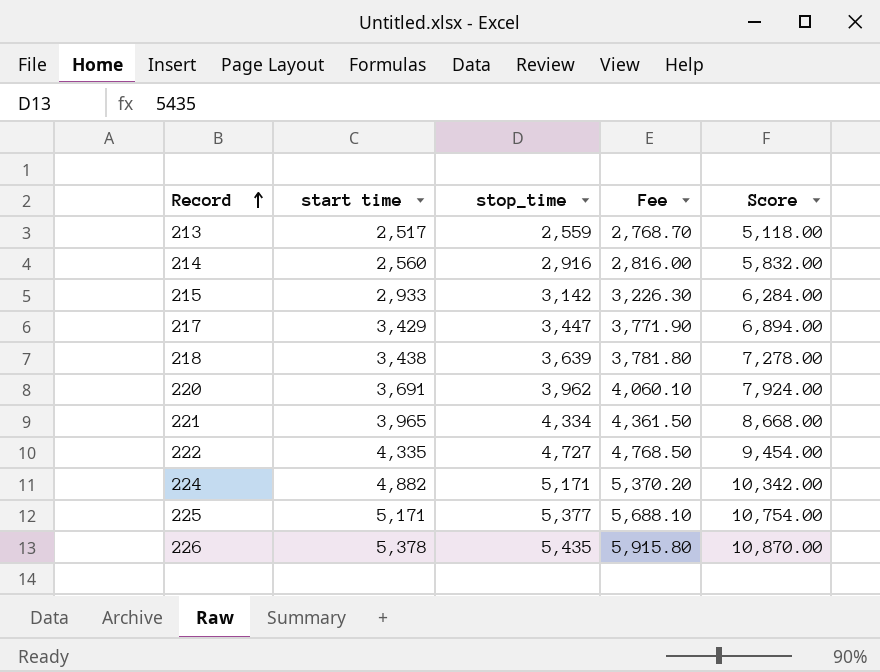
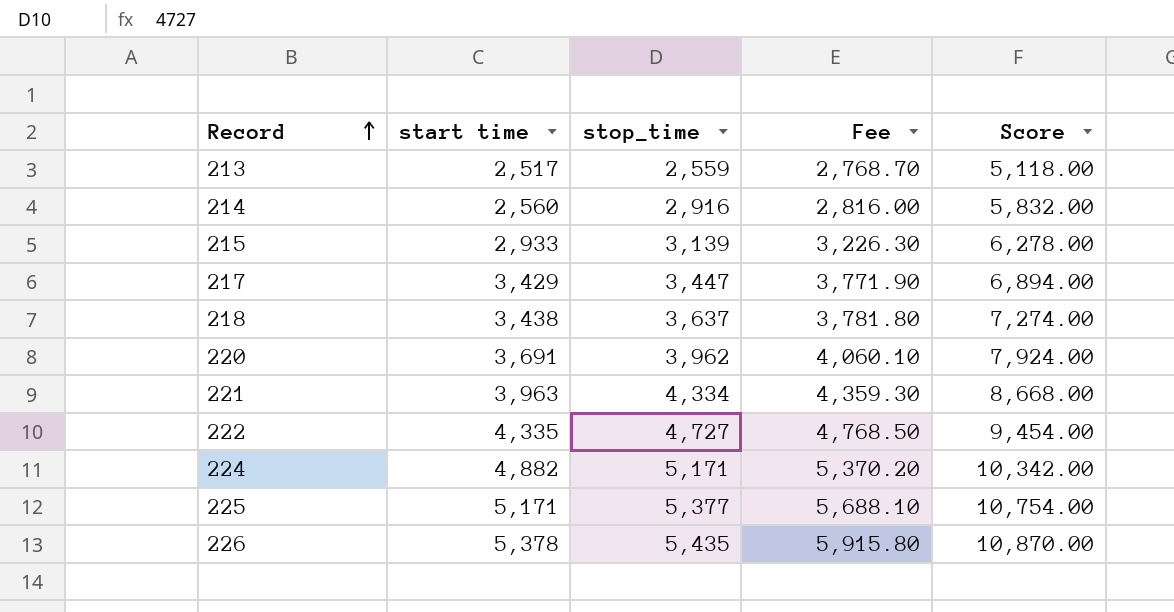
215 | stop_time: 3,142 -> 3,139
215 | Score: 6,284.00 -> 6,278.00
218 | stop_time: 3,639 -> 3,637
218 | Score: 7,278.00 -> 7,274.00
221 | start time: 3,965 -> 3,963
221 | Fee: 4,361.50 -> 4,359.30

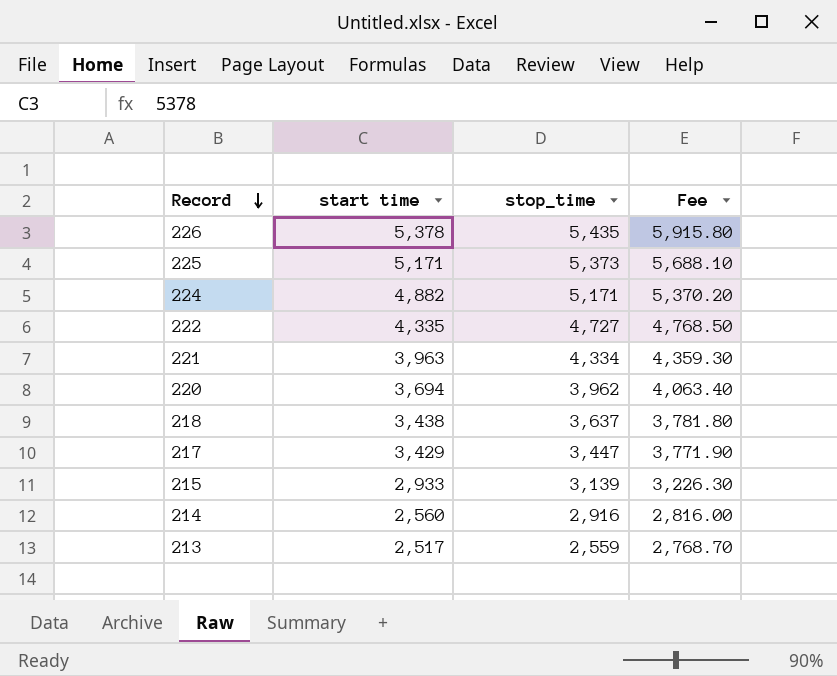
row order: Record ascending -> Record descending
column Score | formula: [stop_time] * 2 -> none
225 | stop_time: 5,377 -> 5,373
220 | start time: 3,691 -> 3,694
220 | Fee: 4,060.10 -> 4,063.40

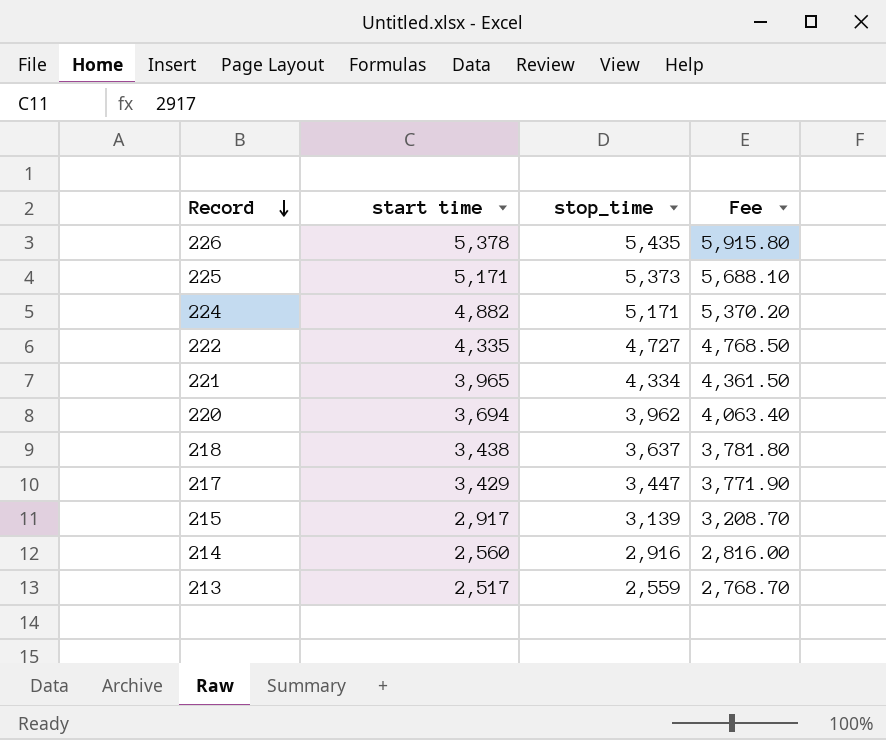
221 | start time: 3,963 -> 3,965
221 | Fee: 4,359.30 -> 4,361.50
215 | start time: 2,933 -> 2,917
215 | Fee: 3,226.30 -> 3,208.70

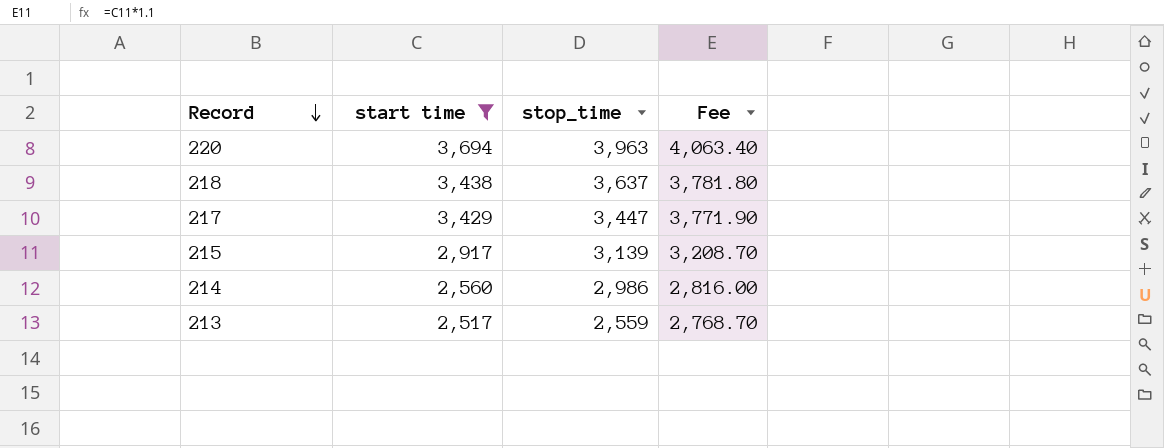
filter: none -> start time <= 3,694
220 | stop_time: 3,962 -> 3,963
214 | stop_time: 2,916 -> 2,986

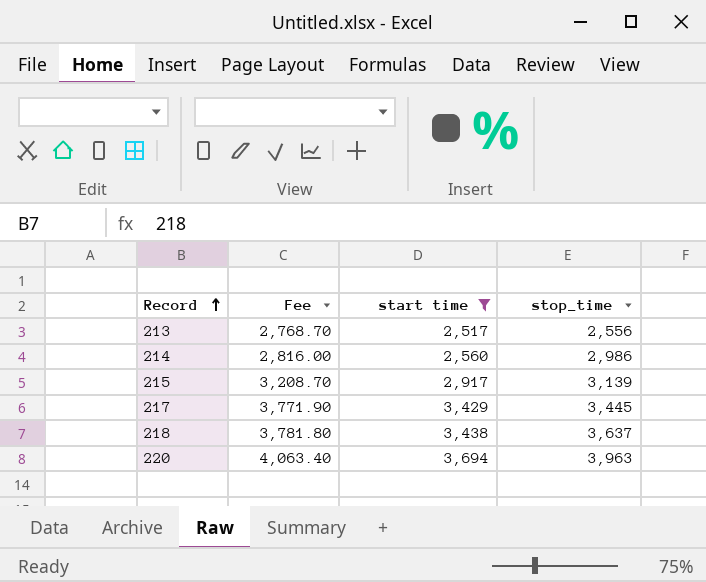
row order: Record descending -> Record ascending
column Fee | position: 4 -> 2
213 | stop_time: 2,559 -> 2,556
217 | stop_time: 3,447 -> 3,445

